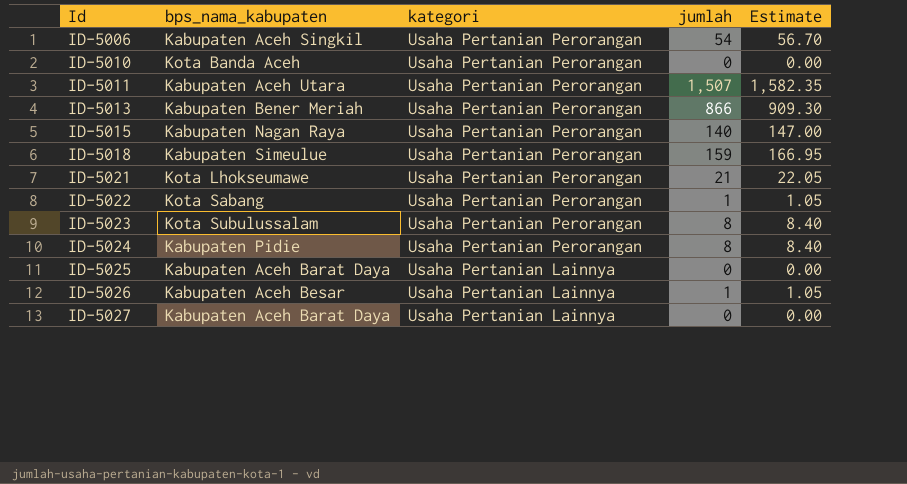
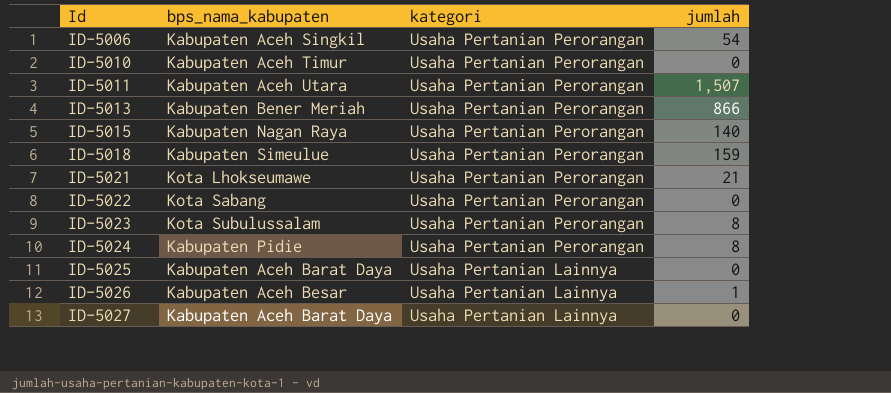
column Estimate | formula: [jumlah] * 1.05 -> none
ID-5010 | bps_nama_kabupaten: Kota Banda Aceh -> Kabupaten Aceh Timur
ID-5022 | jumlah: 1 -> 0

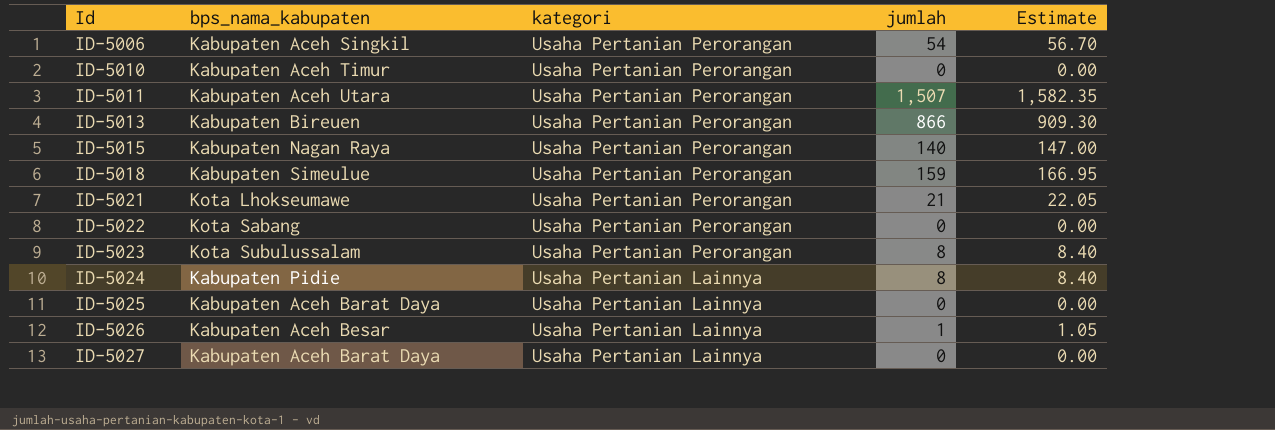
column Estimate | formula: none -> [jumlah] * 1.05
ID-5013 | bps_nama_kabupaten: Kabupaten Bener Meriah -> Kabupaten Bireuen
ID-5024 | kategori: Usaha Pertanian Perorangan -> Usaha Pertanian Lainnya

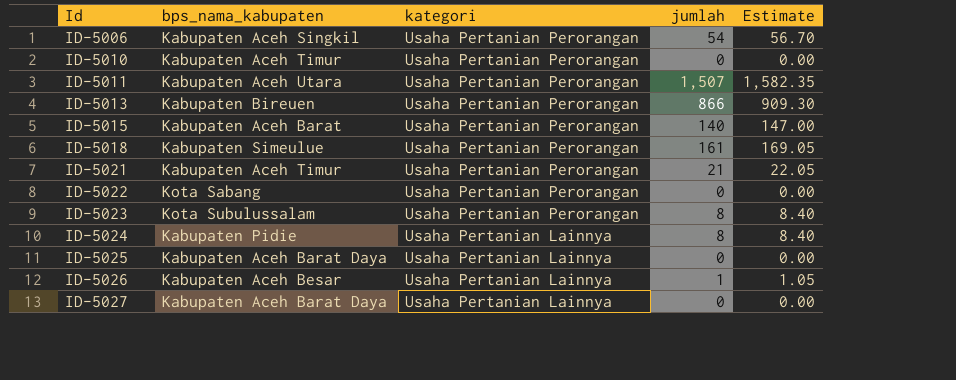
ID-5015 | bps_nama_kabupaten: Kabupaten Nagan Raya -> Kabupaten Aceh Barat
ID-5018 | jumlah: 159 -> 161
ID-5018 | Estimate: 166.95 -> 169.05
ID-5021 | bps_nama_kabupaten: Kota Lhokseumawe -> Kabupaten Aceh Timur

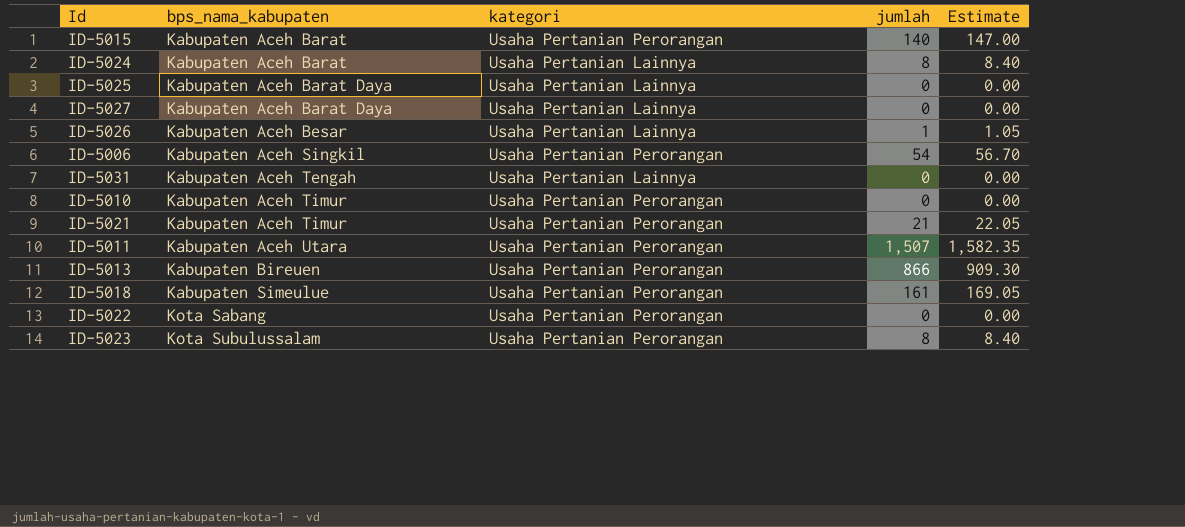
row order: Id ascending -> bps_nama_kabupaten ascending
ID-5024 | bps_nama_kabupaten: Kabupaten Pidie -> Kabupaten Aceh Barat
row ID-5031: none -> Kabupaten Aceh Tengah | Usaha Pertanian Lainnya | 0 | 0.00

